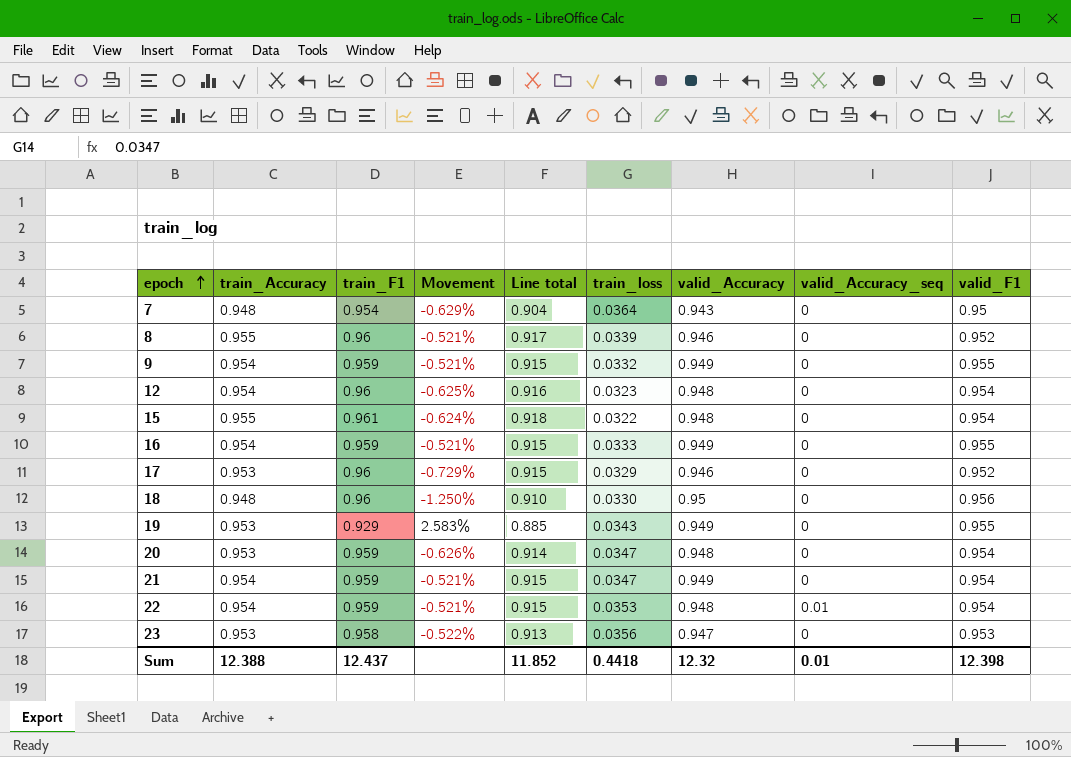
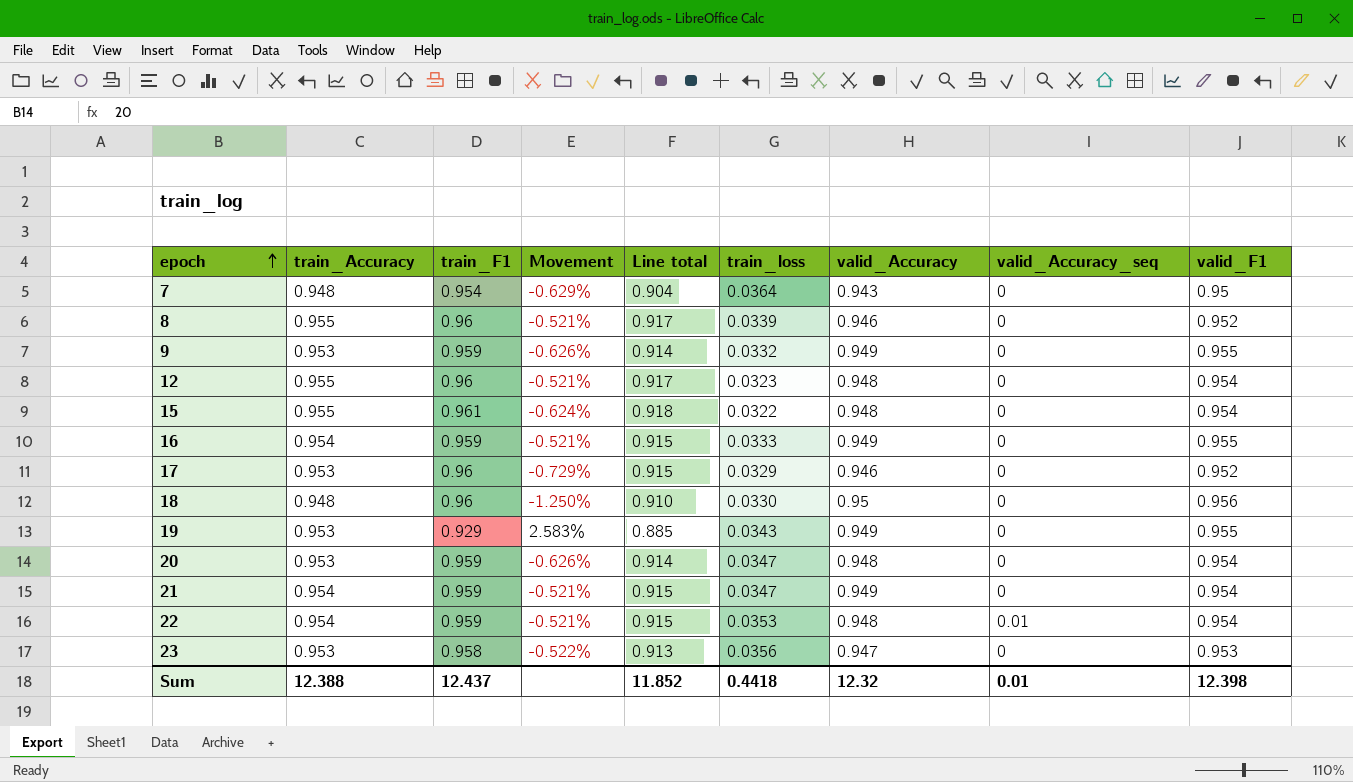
9 | train_Accuracy: 0.954 -> 0.953
9 | Movement: -0.521% -> -0.626%
9 | Line total: 0.915 -> 0.914
12 | train_Accuracy: 0.954 -> 0.955
12 | Movement: -0.625% -> -0.521%
12 | Line total: 0.916 -> 0.917

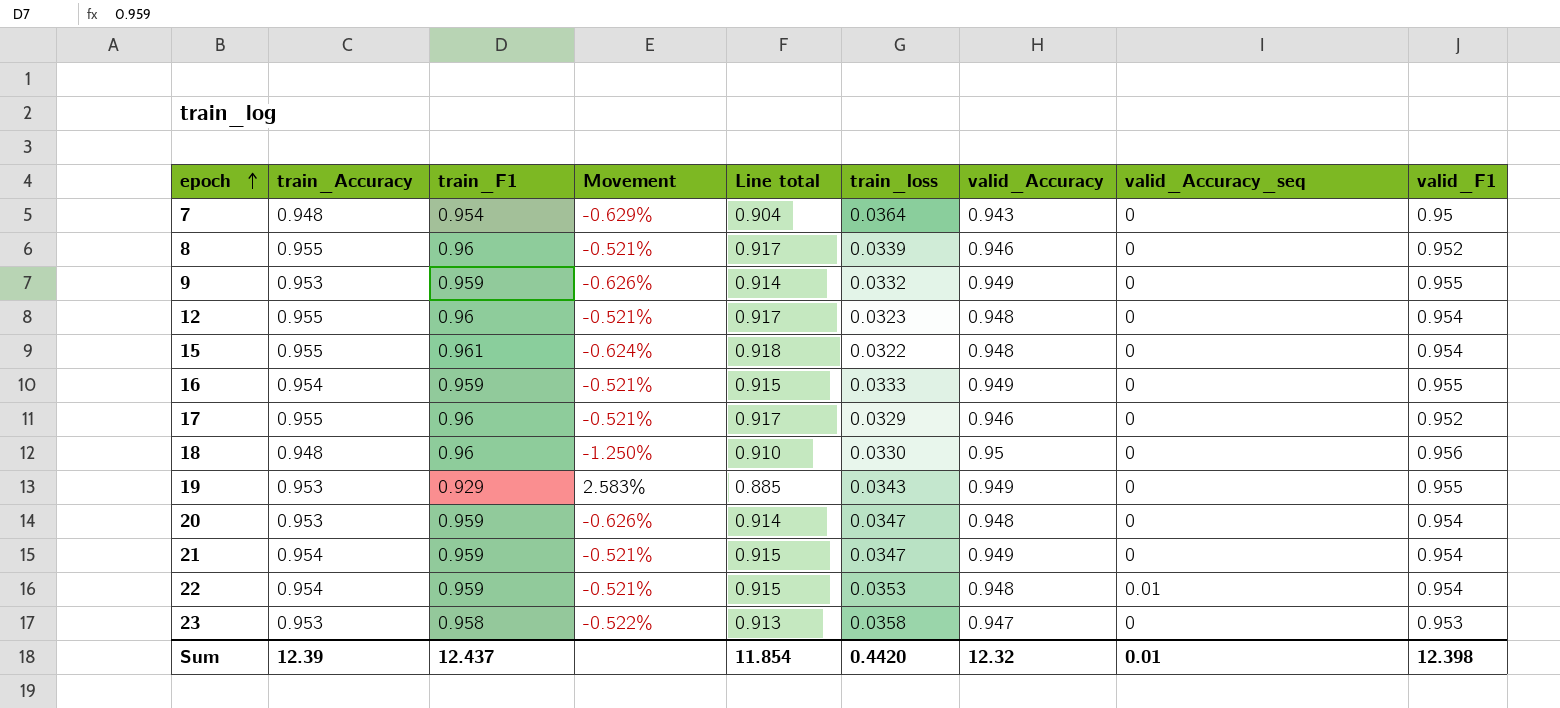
17 | train_Accuracy: 0.953 -> 0.955
17 | Movement: -0.729% -> -0.521%
17 | Line total: 0.915 -> 0.917
23 | train_loss: 0.0356 -> 0.0358
Sum | train_Accuracy: 12.388 -> 12.39
Sum | Line total: 11.852 -> 11.854
Sum | train_loss: 0.4418 -> 0.4420

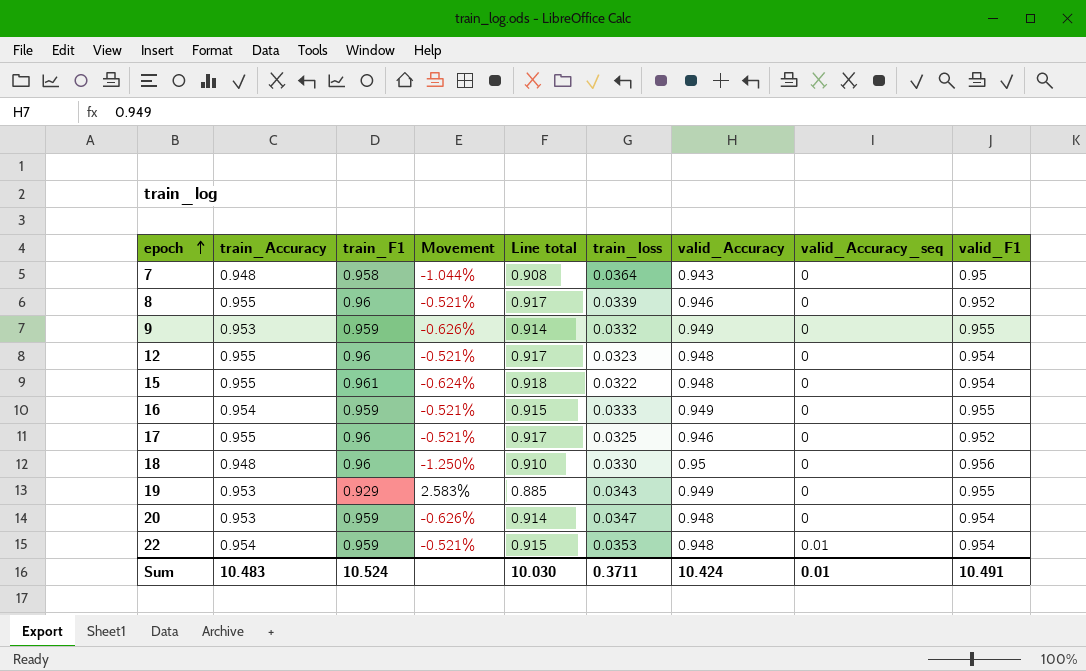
row 21: 0.954 | 0.959 | -0.521% | 0.915 | 0.0347 | 0.949 | 0 | 0.954 -> none
row 23: 0.953 | 0.958 | -0.522% | 0.913 | 0.0358 | 0.947 | 0 | 0.953 -> none
7 | train_F1: 0.954 -> 0.958
7 | Movement: -0.629% -> -1.044%
7 | Line total: 0.904 -> 0.908
17 | train_loss: 0.0329 -> 0.0325
Sum | train_Accuracy: 12.39 -> 10.483
Sum | train_F1: 12.437 -> 10.524
Sum | Line total: 11.854 -> 10.030
Sum | train_loss: 0.4420 -> 0.3711
Sum | valid_Accuracy: 12.32 -> 10.424
Sum | valid_F1: 12.398 -> 10.491

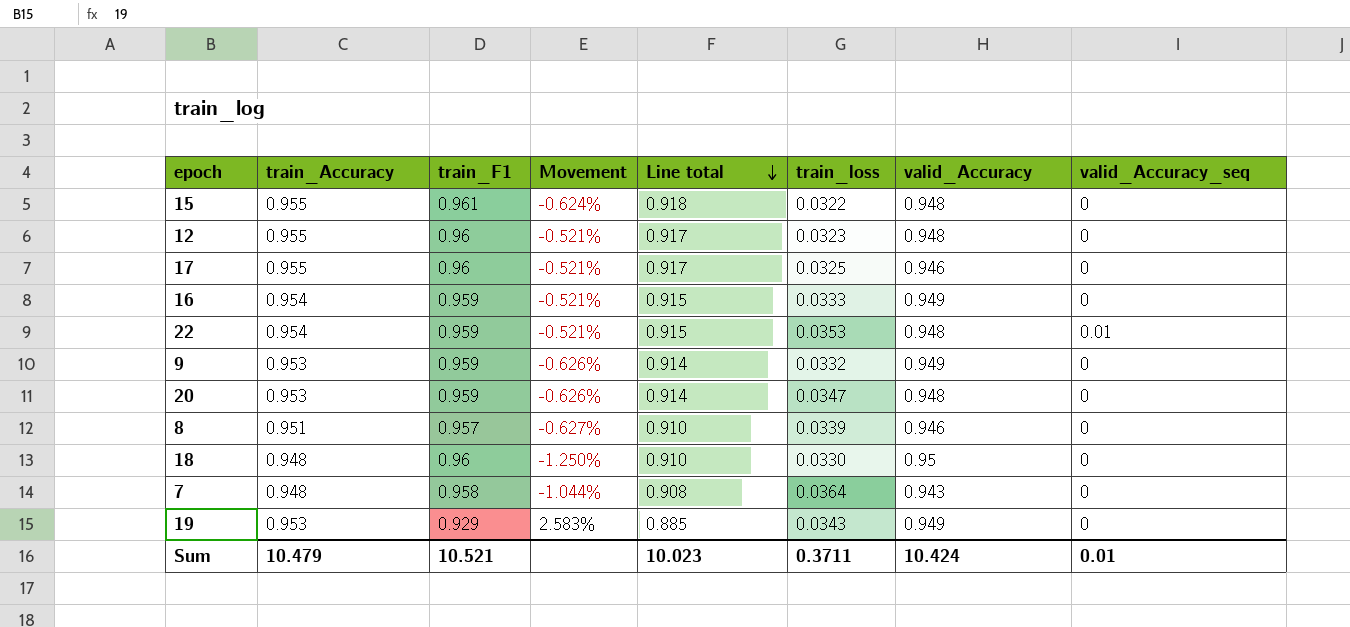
row order: epoch ascending -> Line total descending
column valid_F1 | position: 9 -> none
8 | train_Accuracy: 0.955 -> 0.951
8 | train_F1: 0.96 -> 0.957
8 | Movement: -0.521% -> -0.627%
8 | Line total: 0.917 -> 0.910
Sum | train_Accuracy: 10.483 -> 10.479
Sum | train_F1: 10.524 -> 10.521
Sum | Line total: 10.030 -> 10.023

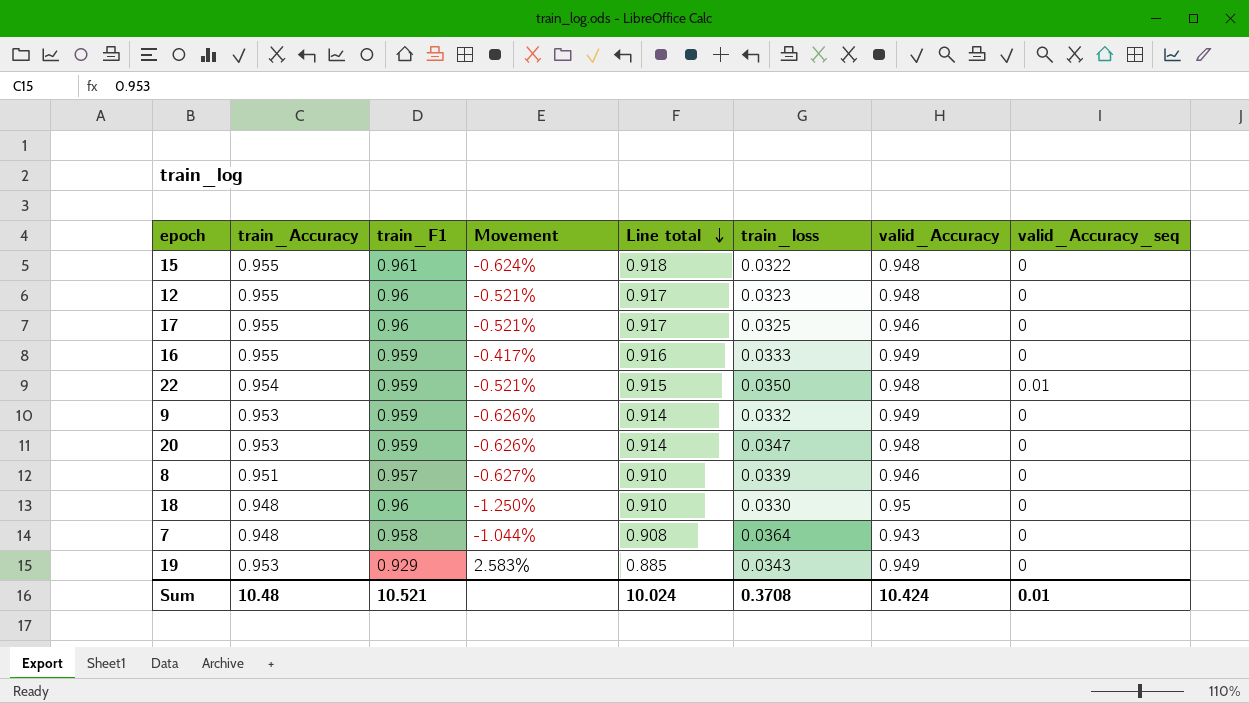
16 | train_Accuracy: 0.954 -> 0.955
16 | Movement: -0.521% -> -0.417%
16 | Line total: 0.915 -> 0.916
22 | train_loss: 0.0353 -> 0.0350
Sum | train_Accuracy: 10.479 -> 10.48
Sum | Line total: 10.023 -> 10.024
Sum | train_loss: 0.3711 -> 0.3708

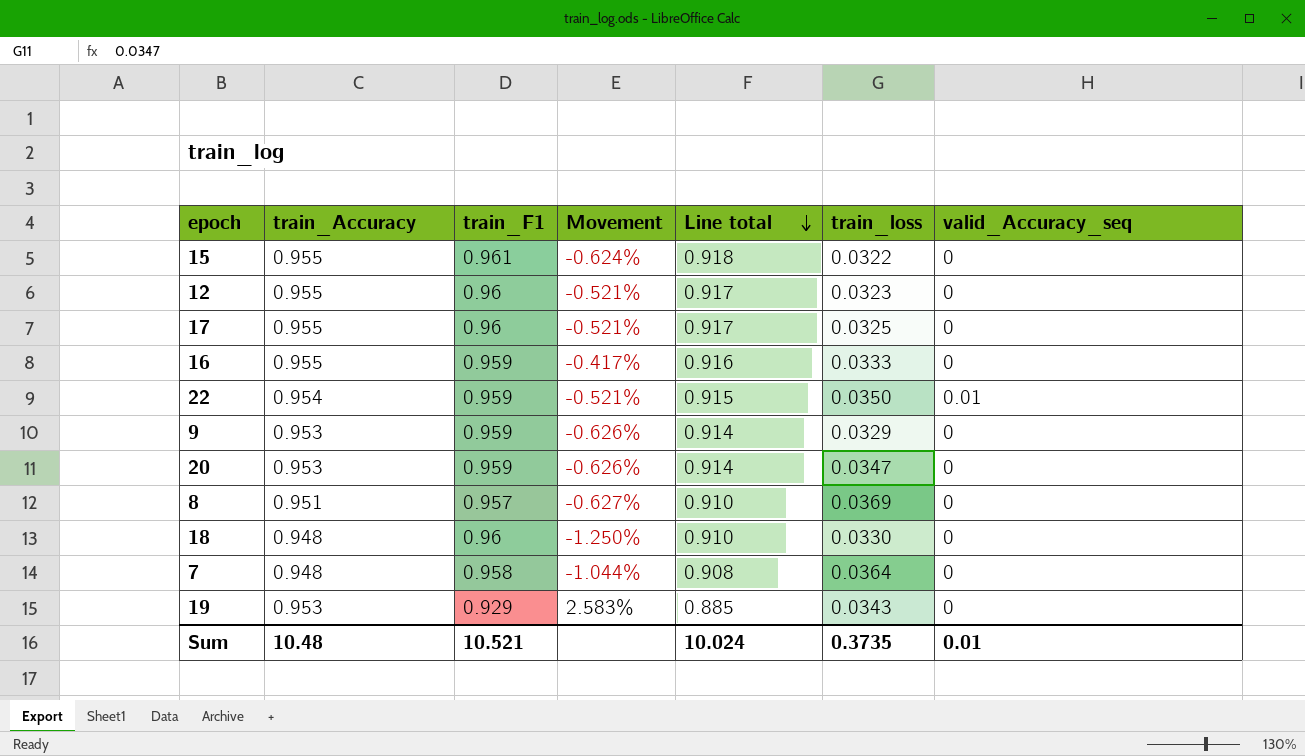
column valid_Accuracy | position: 7 -> none
9 | train_loss: 0.0332 -> 0.0329
8 | train_loss: 0.0339 -> 0.0369
Sum | train_loss: 0.3708 -> 0.3735

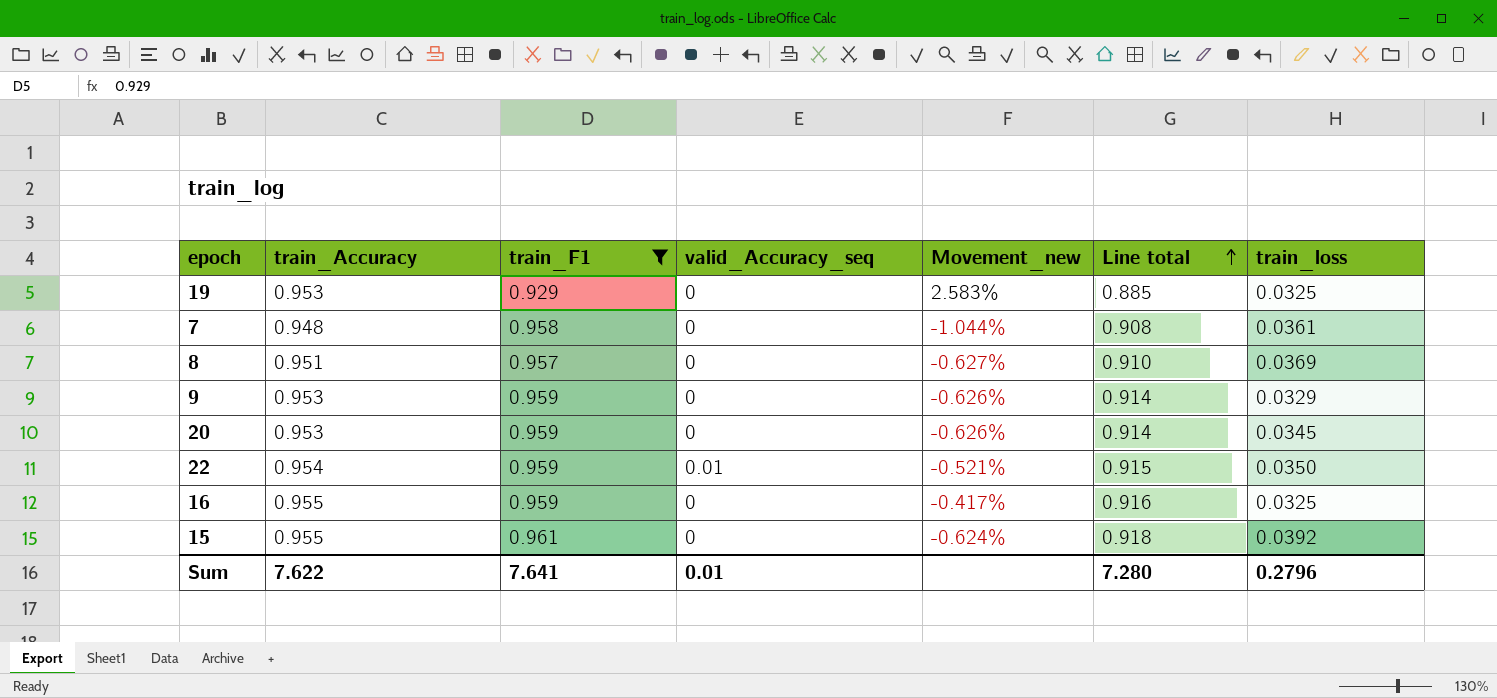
filter: none -> train_F1 != 0.96
row order: Line total descending -> Line total ascending
column valid_Accuracy_seq | position: 7 -> 4
column name: Movement -> Movement_new
19 | train_loss: 0.0343 -> 0.0325
7 | train_loss: 0.0364 -> 0.0361
20 | train_loss: 0.0347 -> 0.0345
16 | train_loss: 0.0333 -> 0.0325
15 | train_loss: 0.0322 -> 0.0392
Sum | train_Accuracy: 10.48 -> 7.622
Sum | train_F1: 10.521 -> 7.641
Sum | Line total: 10.024 -> 7.280
Sum | train_loss: 0.3735 -> 0.2796

